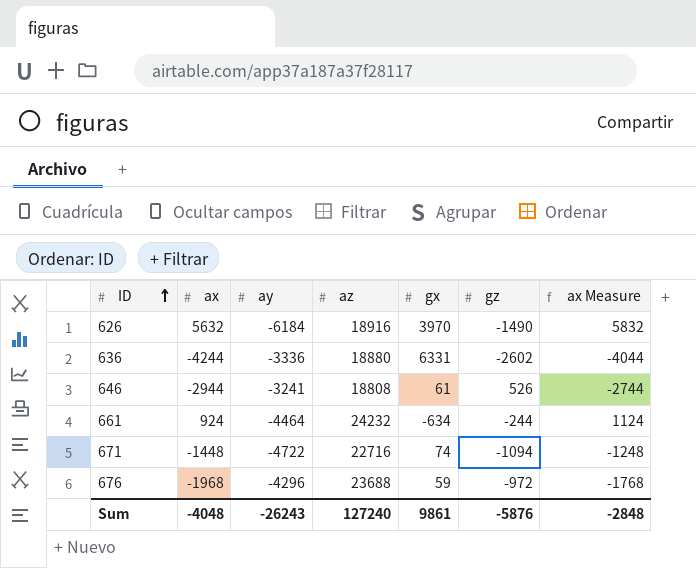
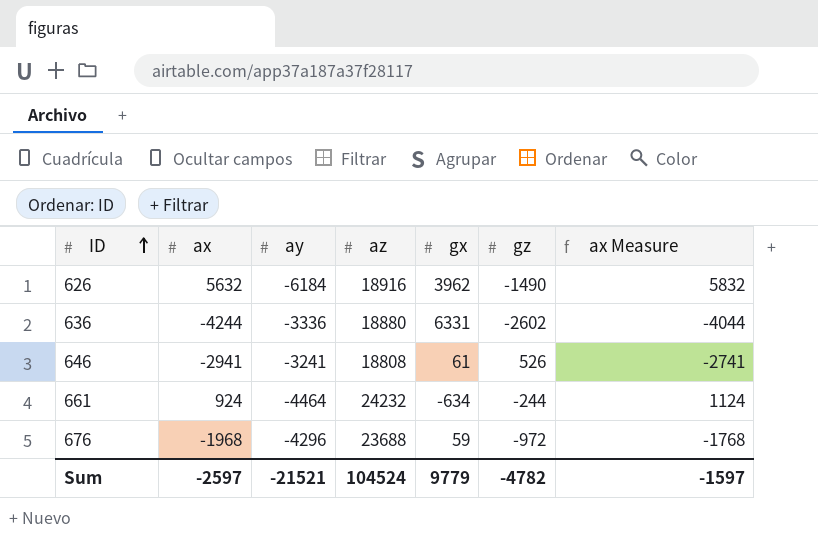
row 671: -1448 | -4722 | 22716 | 74 | -1094 | -1248 -> none
626 | gx: 3970 -> 3962
646 | ax: -2944 -> -2941
646 | ax Measure: -2744 -> -2741
Sum | ax: -4048 -> -2597
Sum | ay: -26243 -> -21521
Sum | az: 127240 -> 104524
Sum | gx: 9861 -> 9779
Sum | gz: -5876 -> -4782
Sum | ax Measure: -2848 -> -1597

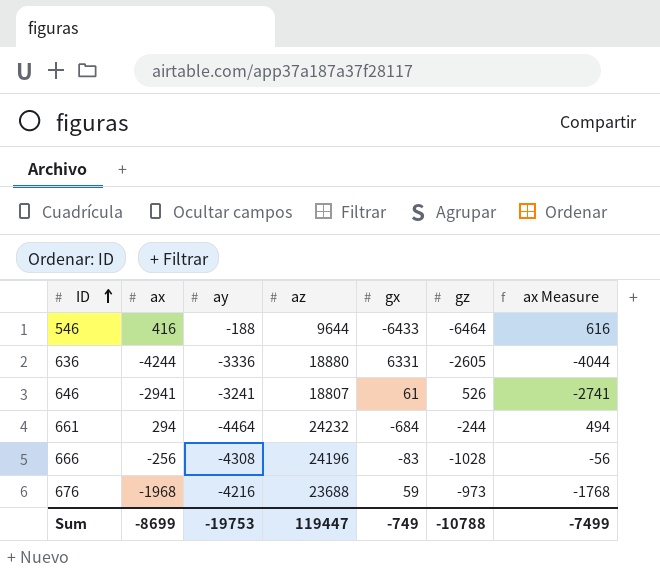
row 626: 5632 | -6184 | 18916 | 3962 | -1490 | 5832 -> none
row 546: none -> 416 | -188 | 9644 | -6433 | -6464 | 616
636 | gz: -2602 -> -2605
646 | az: 18808 -> 18807
661 | ax: 924 -> 294
661 | gx: -634 -> -684
661 | ax Measure: 1124 -> 494
row 666: none -> -256 | -4308 | 24196 | -83 | -1028 | -56
676 | ay: -4296 -> -4216
676 | gz: -972 -> -973
Sum | ax: -2597 -> -8699
Sum | ay: -21521 -> -19753
Sum | az: 104524 -> 119447
Sum | gx: 9779 -> -749
Sum | gz: -4782 -> -10788
Sum | ax Measure: -1597 -> -7499

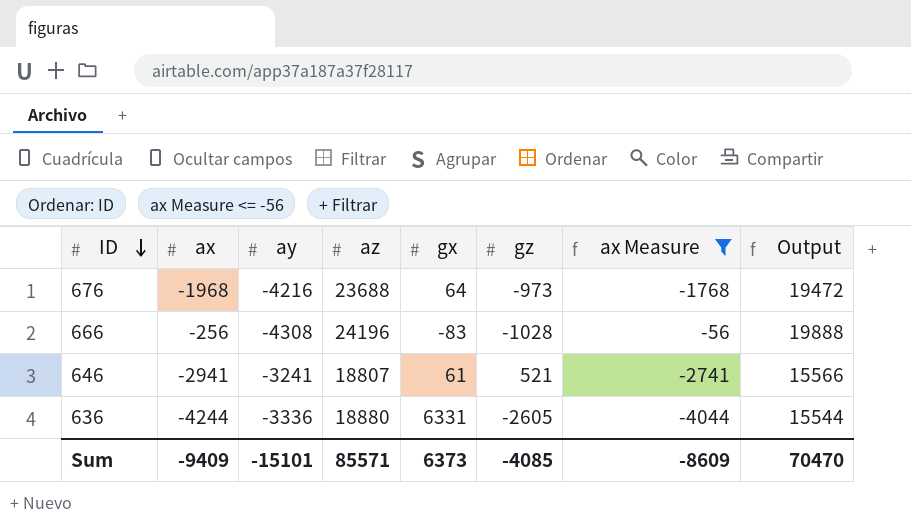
filter: none -> ax Measure <= -56
row order: ID ascending -> ID descending
column Output | formula: none -> [ay] + [az]
676 | gx: 59 -> 64
646 | gz: 526 -> 521
Sum | ax: -8699 -> -9409
Sum | ay: -19753 -> -15101
Sum | az: 119447 -> 85571
Sum | gx: -749 -> 6373
Sum | gz: -10788 -> -4085
Sum | ax Measure: -7499 -> -8609

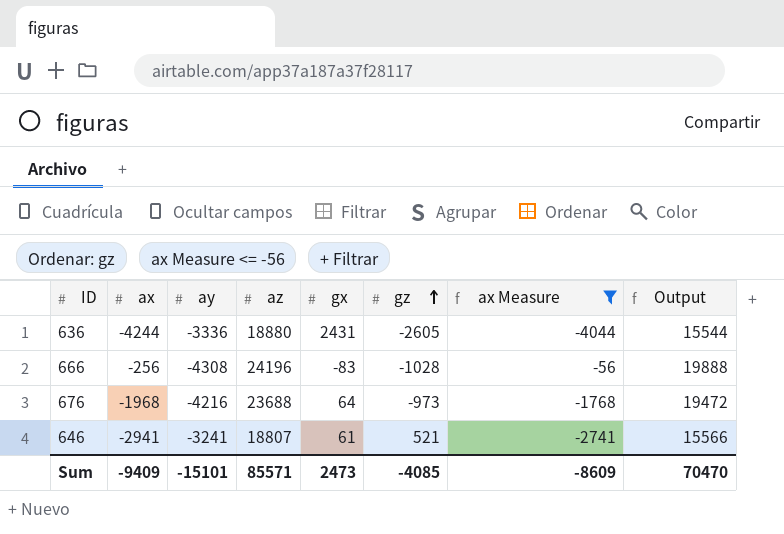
row order: ID descending -> gz ascending
636 | gx: 6331 -> 2431
Sum | gx: 6373 -> 2473

